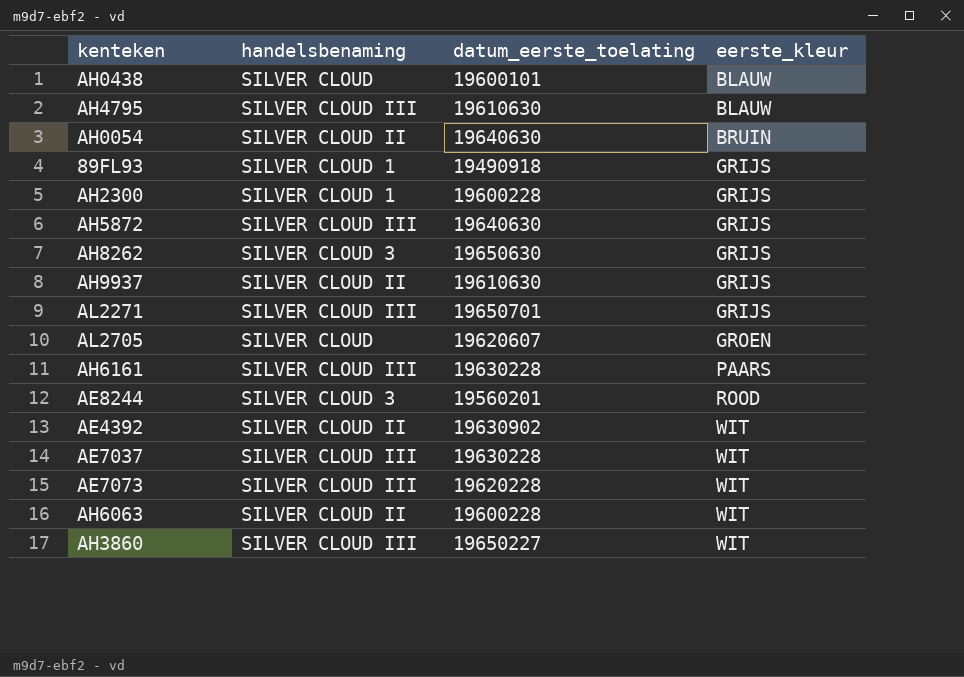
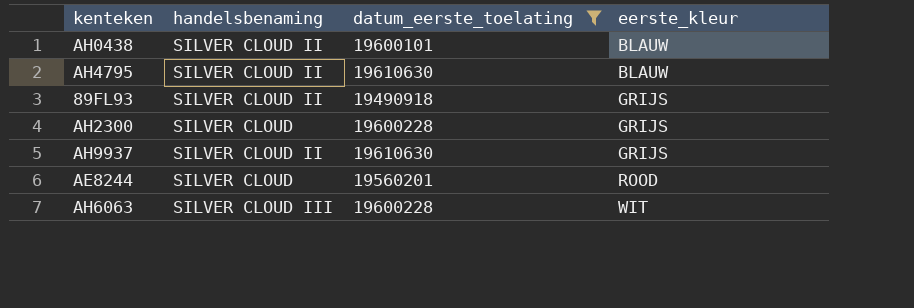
filter: none -> datum_eerste_toelating <= 19610630
AH0438 | handelsbenaming: SILVER CLOUD -> SILVER CLOUD II
AH4795 | handelsbenaming: SILVER CLOUD III -> SILVER CLOUD II
89FL93 | handelsbenaming: SILVER CLOUD 1 -> SILVER CLOUD II
AH2300 | handelsbenaming: SILVER CLOUD 1 -> SILVER CLOUD
AE8244 | handelsbenaming: SILVER CLOUD 3 -> SILVER CLOUD
AH6063 | handelsbenaming: SILVER CLOUD II -> SILVER CLOUD III

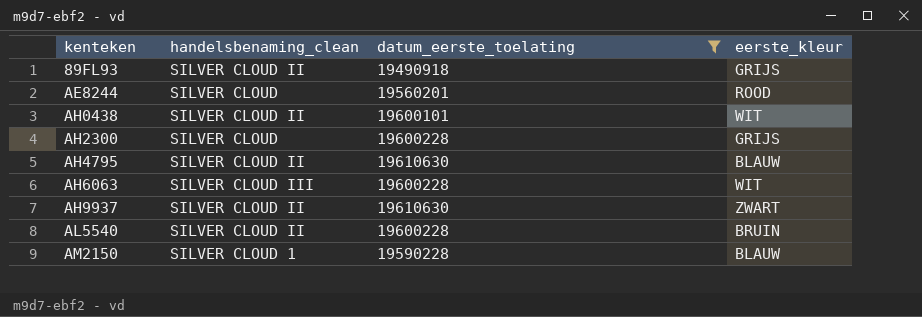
row order: eerste_kleur ascending -> kenteken ascending
column name: handelsbenaming -> handelsbenaming_clean
AH0438 | eerste_kleur: BLAUW -> WIT
AH9937 | eerste_kleur: GRIJS -> ZWART
row AL5540: none -> SILVER CLOUD II | 19600228 | BRUIN
row AM2150: none -> SILVER CLOUD 1 | 19590228 | BLAUW

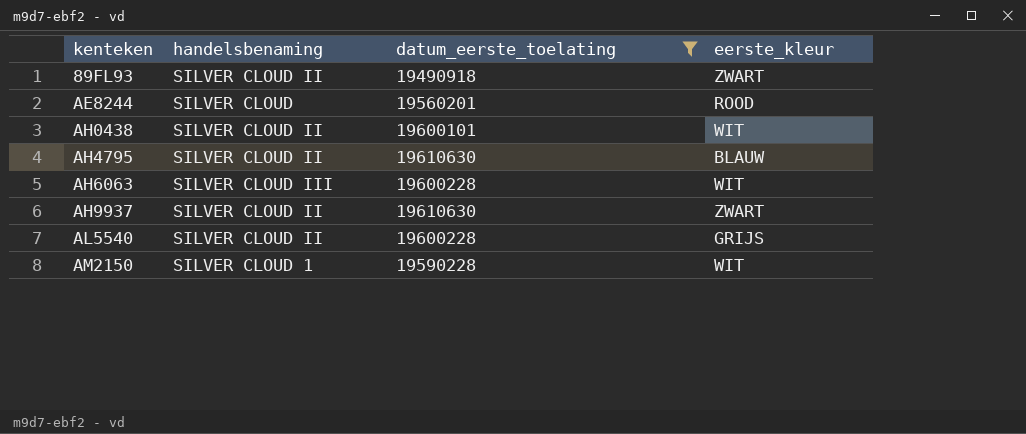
column name: handelsbenaming_clean -> handelsbenaming
row AH2300: SILVER CLOUD | 19600228 | GRIJS -> none
89FL93 | eerste_kleur: GRIJS -> ZWART
AL5540 | eerste_kleur: BRUIN -> GRIJS
AM2150 | eerste_kleur: BLAUW -> WIT

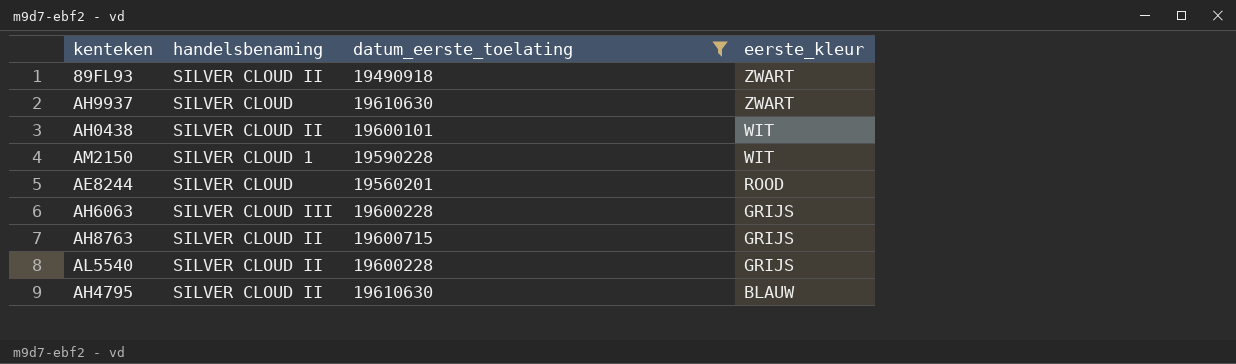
row order: kenteken ascending -> eerste_kleur descending
AH9937 | handelsbenaming: SILVER CLOUD II -> SILVER CLOUD
AH6063 | eerste_kleur: WIT -> GRIJS
row AH8763: none -> SILVER CLOUD II | 19600715 | GRIJS

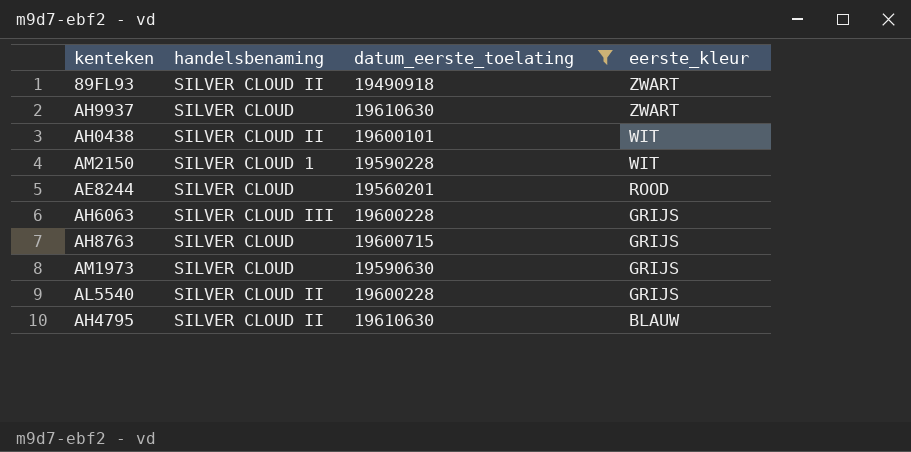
AH8763 | handelsbenaming: SILVER CLOUD II -> SILVER CLOUD
row AM1973: none -> SILVER CLOUD | 19590630 | GRIJS

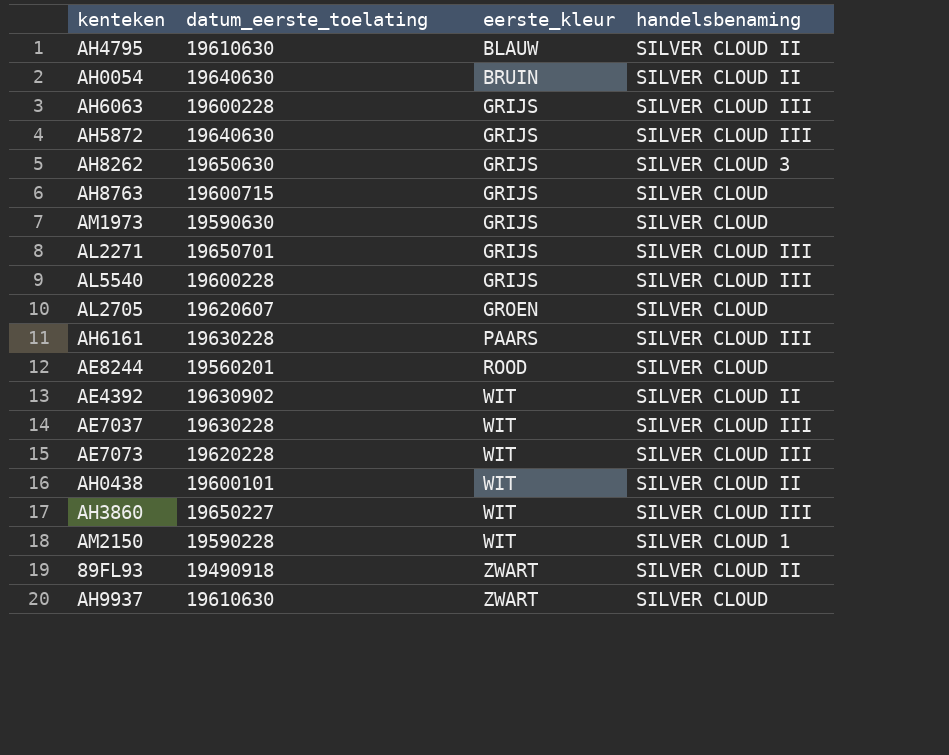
filter: datum_eerste_toelating <= 19610630 -> none
row order: eerste_kleur descending -> eerste_kleur ascending
column handelsbenaming | position: 2 -> 4
AL5540 | handelsbenaming: SILVER CLOUD II -> SILVER CLOUD III

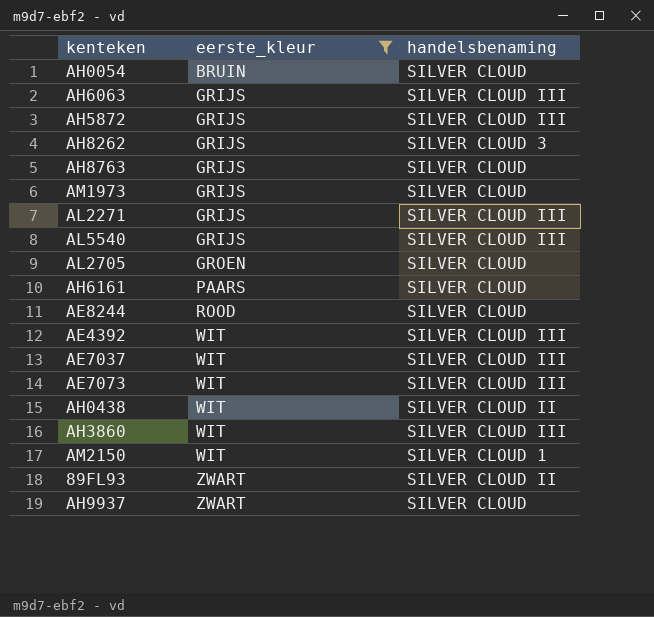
filter: none -> eerste_kleur != BLAUW
column datum_eerste_toelating | position: 2 -> none
AH0054 | handelsbenaming: SILVER CLOUD II -> SILVER CLOUD
AH6161 | handelsbenaming: SILVER CLOUD III -> SILVER CLOUD
AE4392 | handelsbenaming: SILVER CLOUD II -> SILVER CLOUD III

